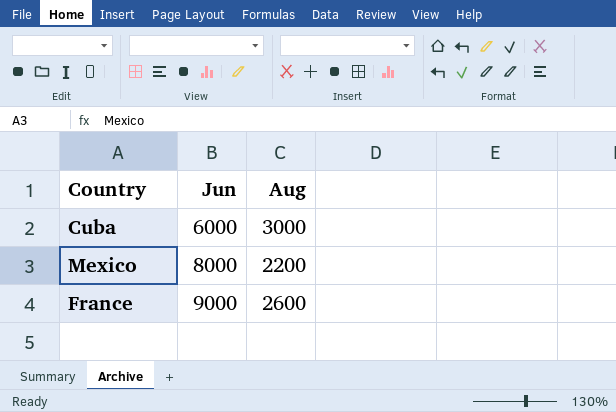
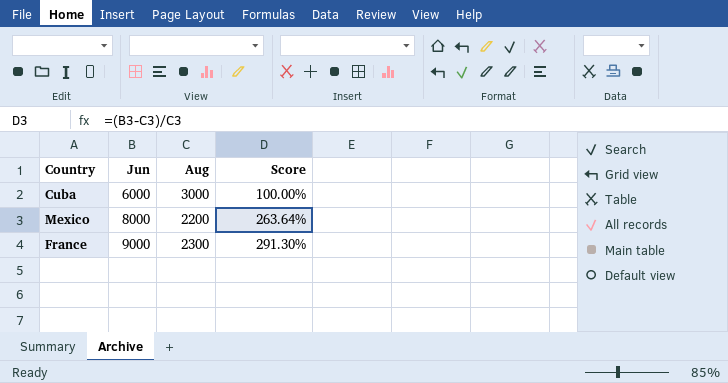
column Score | formula: none -> ([Jun] - [Aug]) / [Aug]
France | Aug: 2600 -> 2300

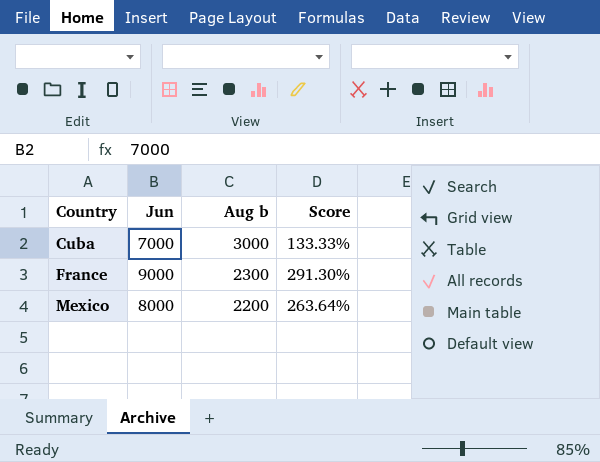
row order: Jun ascending -> Country ascending
column name: Aug -> Aug b
Cuba | Jun: 6000 -> 7000
Cuba | Score: 100.00% -> 133.33%

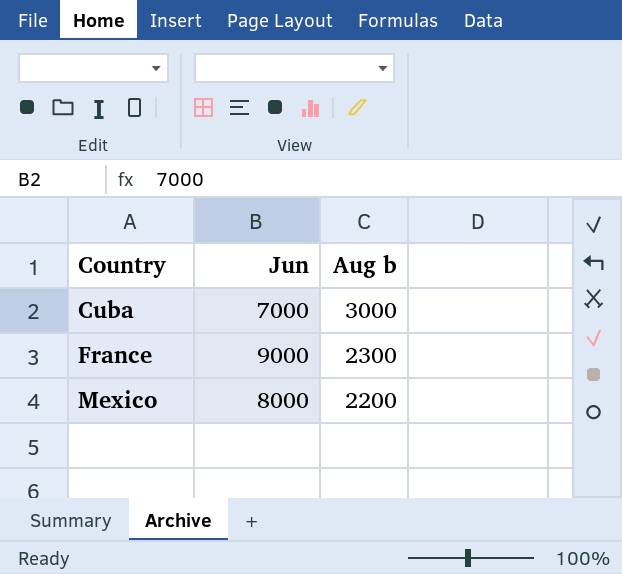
column Score | formula: ([Jun] - [Aug b]) / [Aug b] -> none

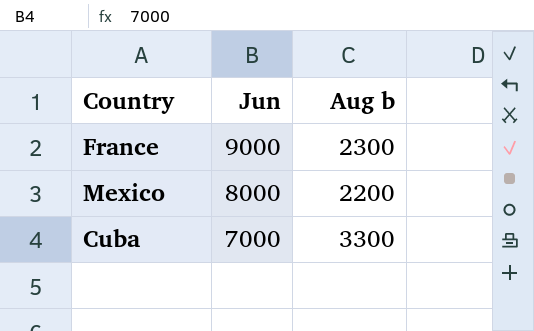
row order: Country ascending -> Jun descending
Cuba | Aug b: 3000 -> 3300

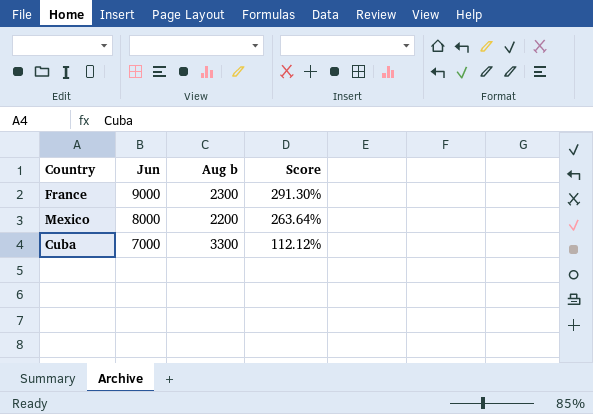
column Score | formula: none -> ([Jun] - [Aug b]) / [Aug b]

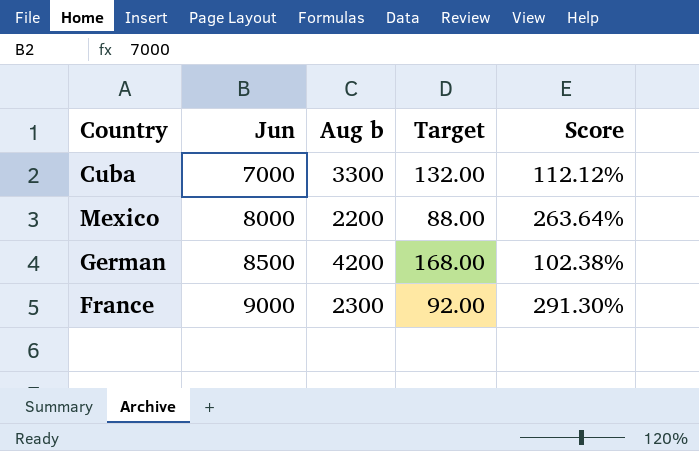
row order: Jun descending -> Jun ascending
column Target | formula: none -> [Aug b] * 0.04
row German: none -> 8500 | 4200 | 168.00 | 102.38%

